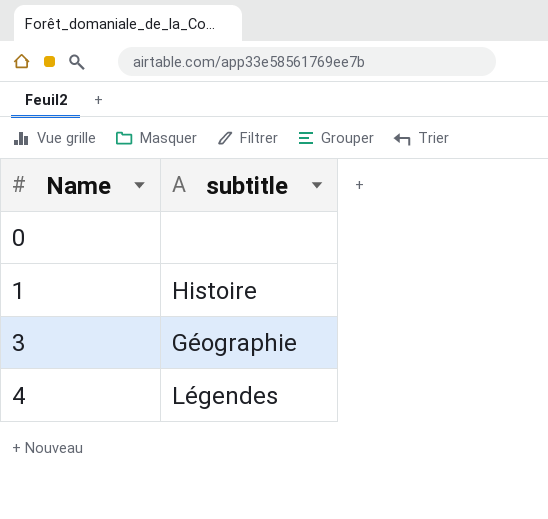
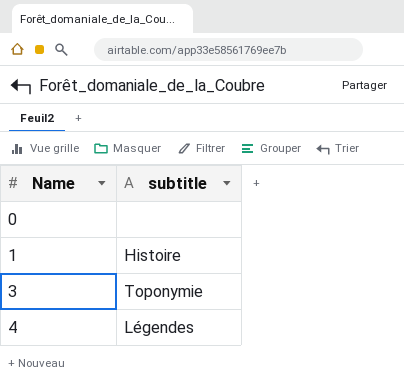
3 | subtitle: Géographie -> Toponymie

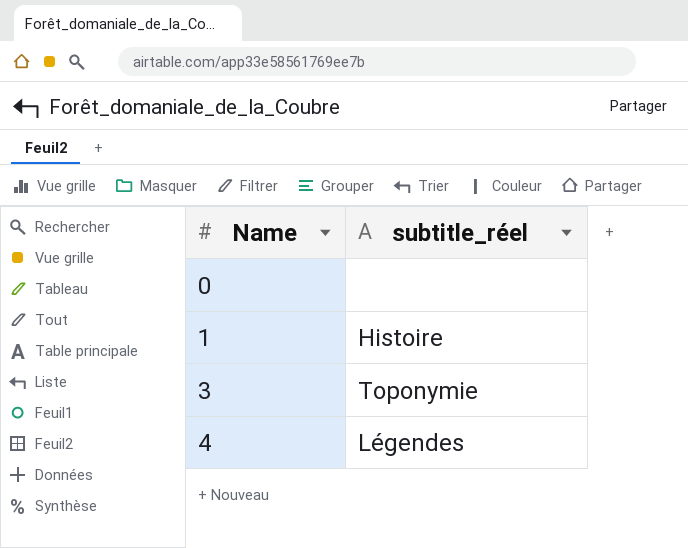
column name: subtitle -> subtitle_réel

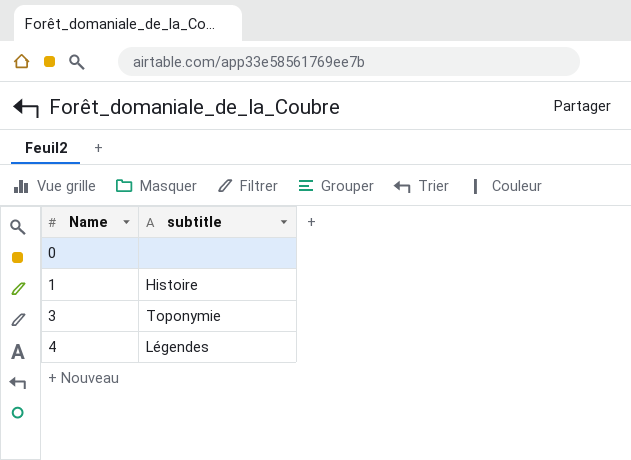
column name: subtitle_réel -> subtitle

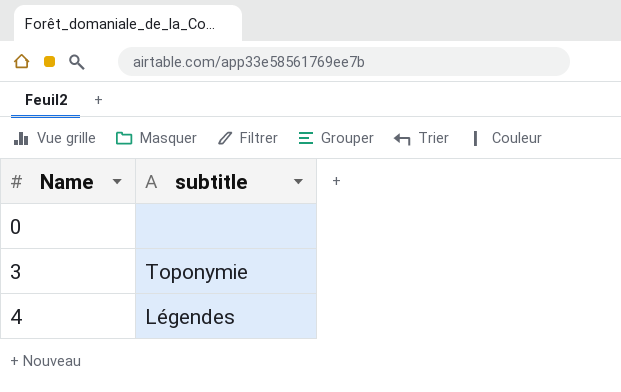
row 1: Histoire -> none

